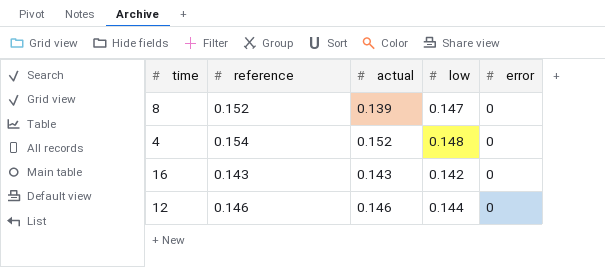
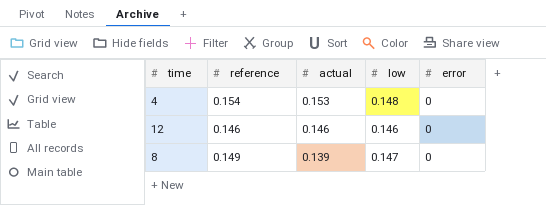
row order: none -> actual descending
row 16: 0.143 | 0.143 | 0.142 | 0 -> none
4 | actual: 0.152 -> 0.153
12 | low: 0.144 -> 0.146
8 | reference: 0.152 -> 0.149

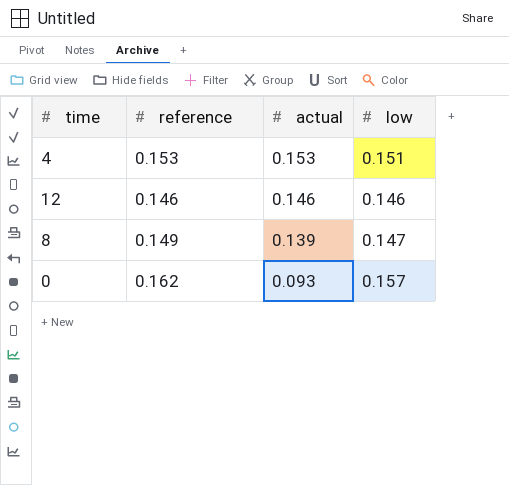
column error | position: 5 -> none
4 | reference: 0.154 -> 0.153
4 | low: 0.148 -> 0.151
row 0: none -> 0.162 | 0.093 | 0.157

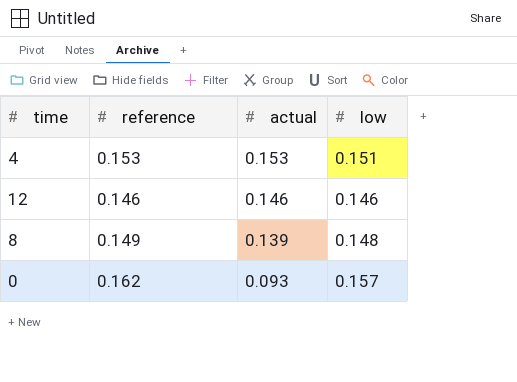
8 | low: 0.147 -> 0.148

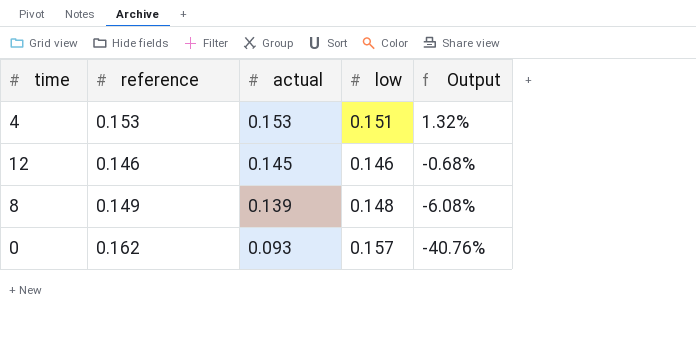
column Output | formula: none -> ([actual] - [low]) / [low]
12 | actual: 0.146 -> 0.145

